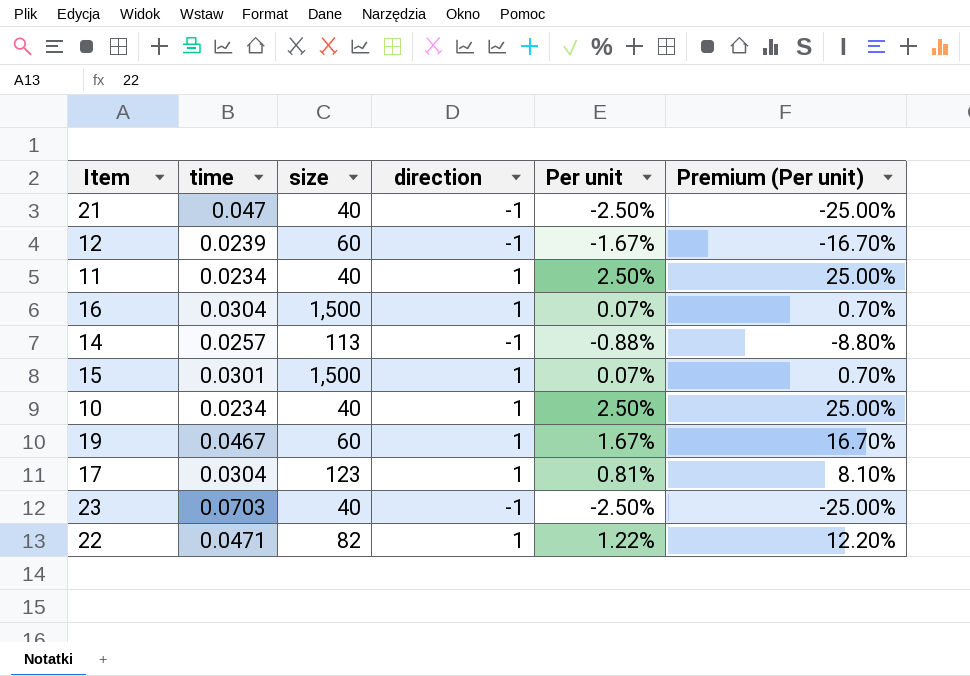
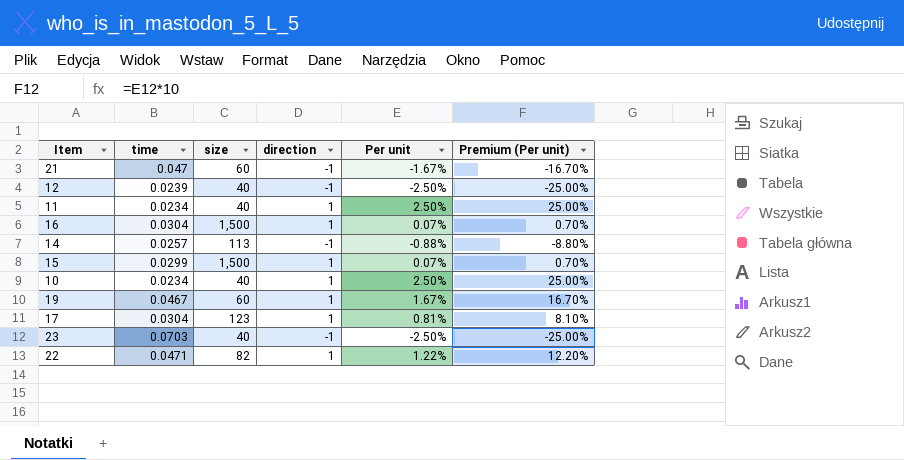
21 | size: 40 -> 60
21 | Per unit: -2.50% -> -1.67%
21 | Premium (Per unit): -25.00% -> -16.70%
12 | size: 60 -> 40
12 | Per unit: -1.67% -> -2.50%
12 | Premium (Per unit): -16.70% -> -25.00%
15 | time: 0.0301 -> 0.0299

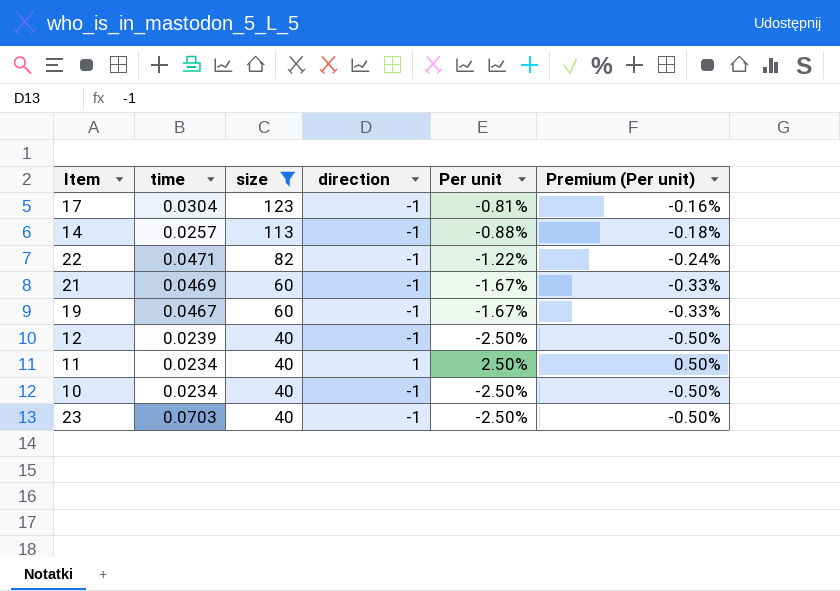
filter: none -> size != 1,500
row order: none -> size descending
column Premium (Per unit) | formula: [Per unit] * 10 -> [Per unit] * 0.2
17 | direction: 1 -> -1
17 | Per unit: 0.81% -> -0.81%
22 | direction: 1 -> -1
22 | Per unit: 1.22% -> -1.22%
21 | time: 0.047 -> 0.0469
19 | direction: 1 -> -1
19 | Per unit: 1.67% -> -1.67%
10 | direction: 1 -> -1
10 | Per unit: 2.50% -> -2.50%

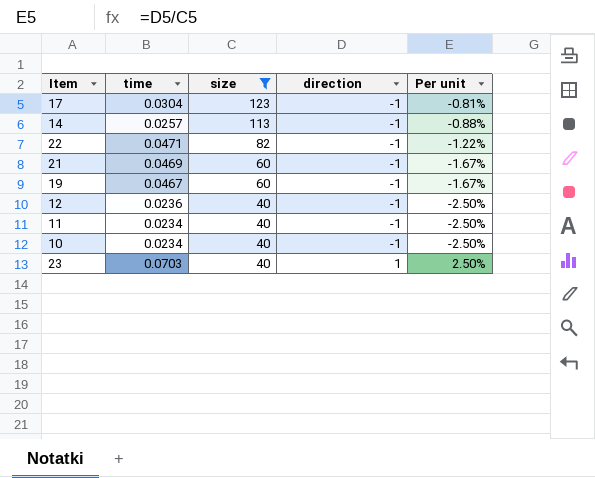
column Premium (Per unit) | formula: [Per unit] * 0.2 -> none
12 | time: 0.0239 -> 0.0236
11 | direction: 1 -> -1
11 | Per unit: 2.50% -> -2.50%
23 | direction: -1 -> 1
23 | Per unit: -2.50% -> 2.50%

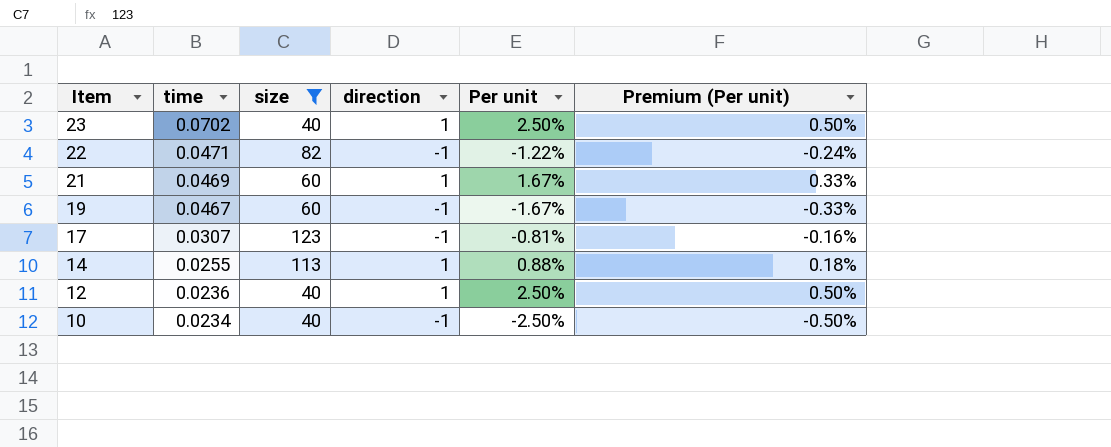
row order: size descending -> Item descending
column Premium (Per unit) | formula: none -> [Per unit] * 0.2
row 11: 0.0234 | 40 | -1 | -2.50% -> none
23 | time: 0.0703 -> 0.0702
21 | direction: -1 -> 1
21 | Per unit: -1.67% -> 1.67%
17 | time: 0.0304 -> 0.0307
14 | time: 0.0257 -> 0.0255
14 | direction: -1 -> 1
14 | Per unit: -0.88% -> 0.88%
12 | direction: -1 -> 1
12 | Per unit: -2.50% -> 2.50%

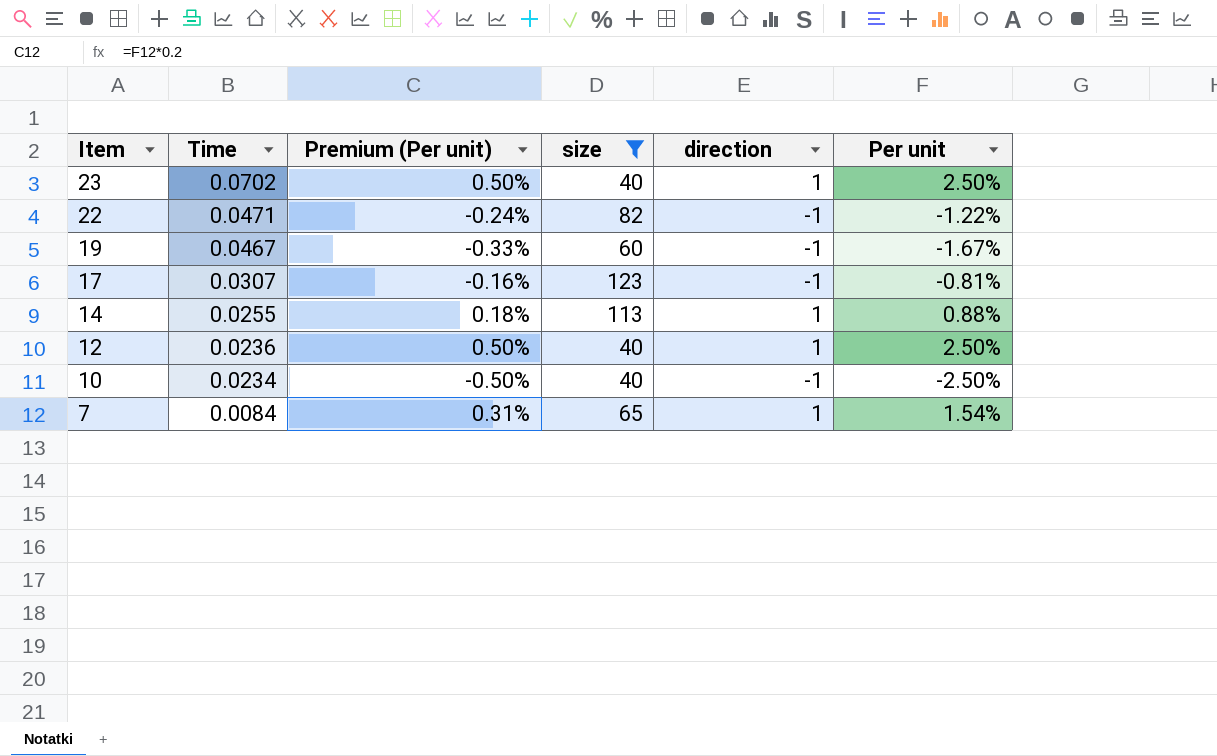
column name: time -> Time
column Premium (Per unit) | position: 6 -> 3
row 21: 0.0469 | 60 | 1 | 1.67% | 0.33% -> none
row 7: none -> 0.0084 | 0.31% | 65 | 1 | 1.54%

